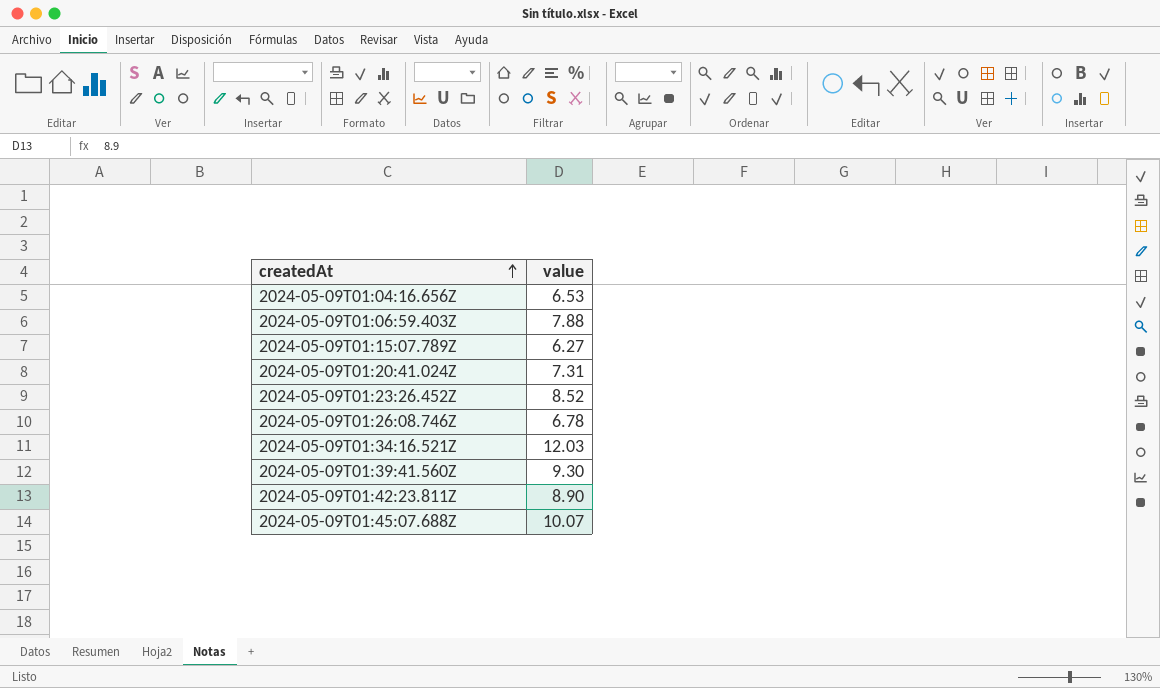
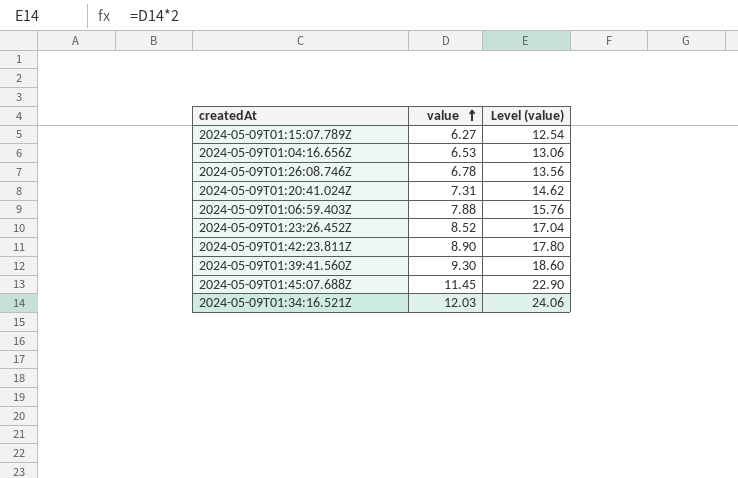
row order: createdAt ascending -> value ascending
column Level (value) | formula: none -> [value] * 2
2024-05-09T01:45:07.688Z | value: 10.07 -> 11.45

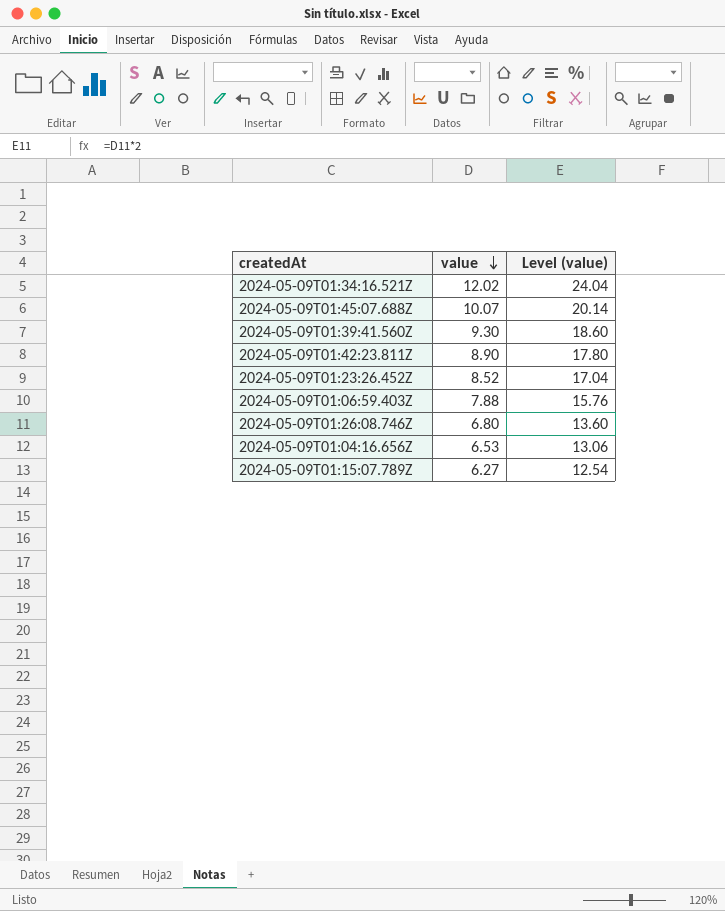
row order: value ascending -> value descending
row 2024-05-09T01:20:41.024Z: 7.31 | 14.62 -> none
2024-05-09T01:34:16.521Z | value: 12.03 -> 12.02
2024-05-09T01:34:16.521Z | Level (value): 24.06 -> 24.04
2024-05-09T01:45:07.688Z | value: 11.45 -> 10.07
2024-05-09T01:45:07.688Z | Level (value): 22.90 -> 20.14
2024-05-09T01:26:08.746Z | value: 6.78 -> 6.80
2024-05-09T01:26:08.746Z | Level (value): 13.56 -> 13.60

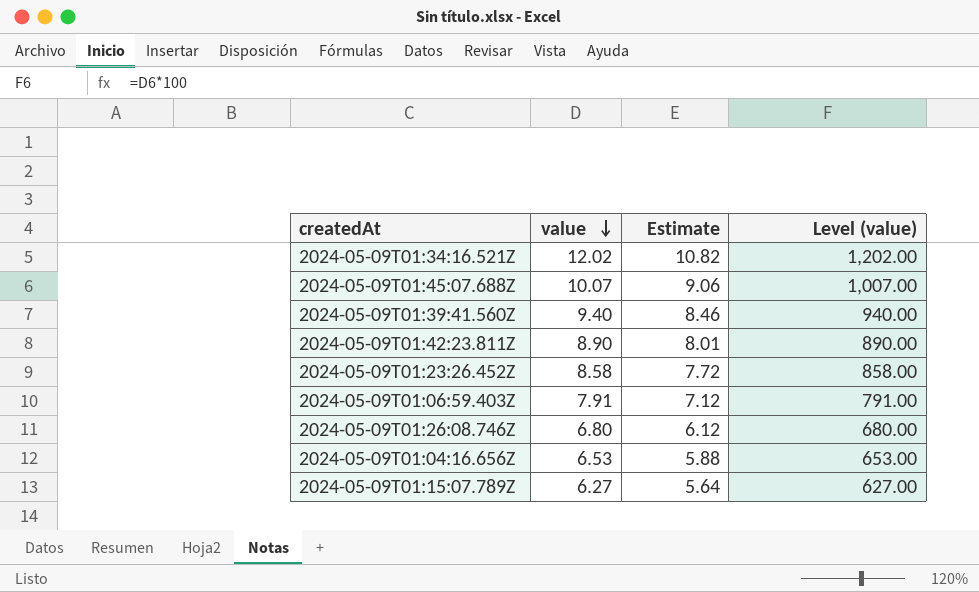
column Estimate | formula: none -> [value] * 0.9
column Level (value) | formula: [value] * 2 -> [value] * 100
2024-05-09T01:39:41.560Z | value: 9.30 -> 9.40
2024-05-09T01:23:26.452Z | value: 8.52 -> 8.58
2024-05-09T01:06:59.403Z | value: 7.88 -> 7.91

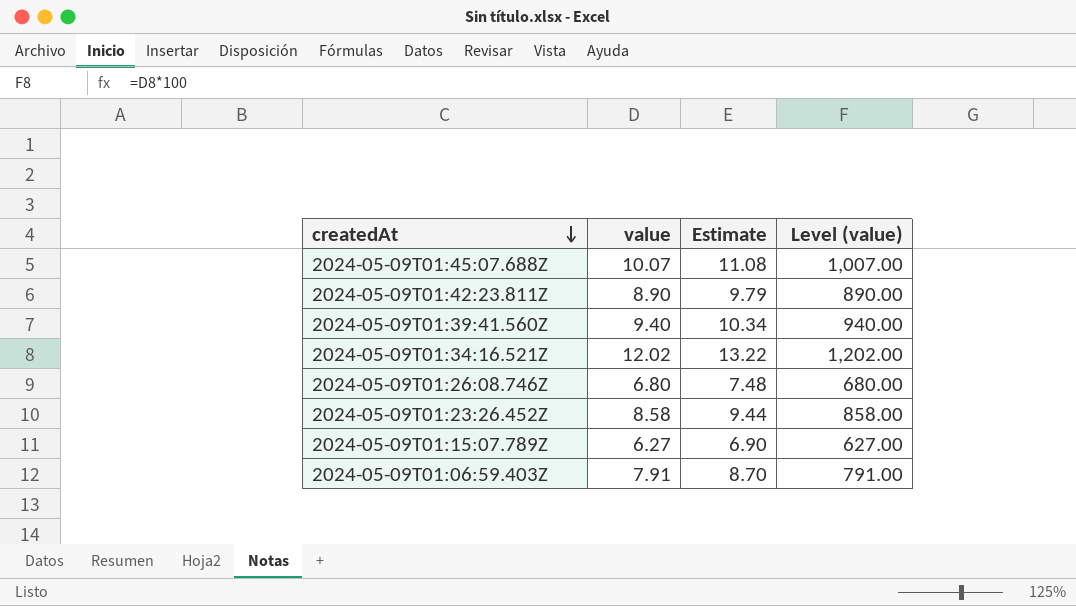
row order: value descending -> createdAt descending
column Estimate | formula: [value] * 0.9 -> [value] * 1.1
row 2024-05-09T01:04:16.656Z: 6.53 | 5.88 | 653.00 -> none

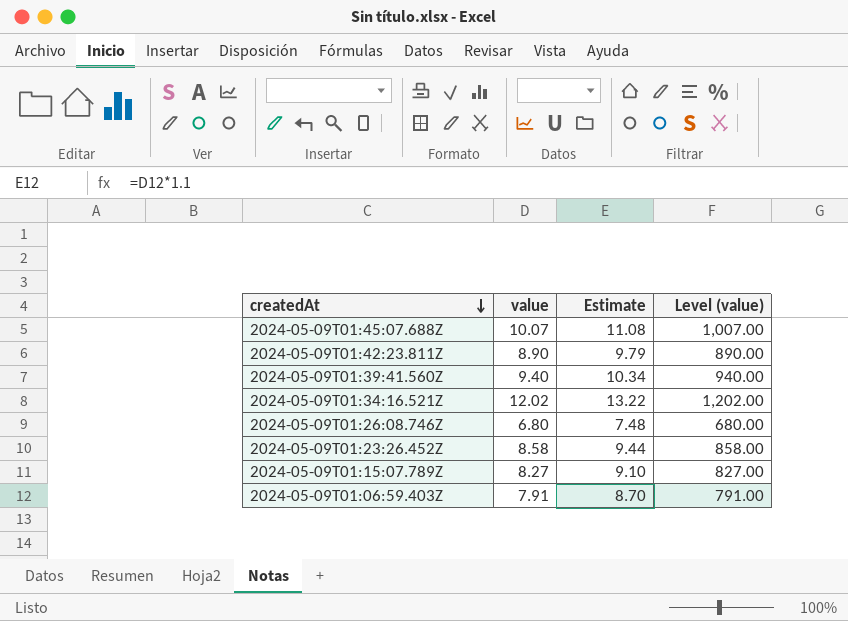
2024-05-09T01:15:07.789Z | value: 6.27 -> 8.27
2024-05-09T01:15:07.789Z | Estimate: 6.90 -> 9.10
2024-05-09T01:15:07.789Z | Level (value): 627.00 -> 827.00

